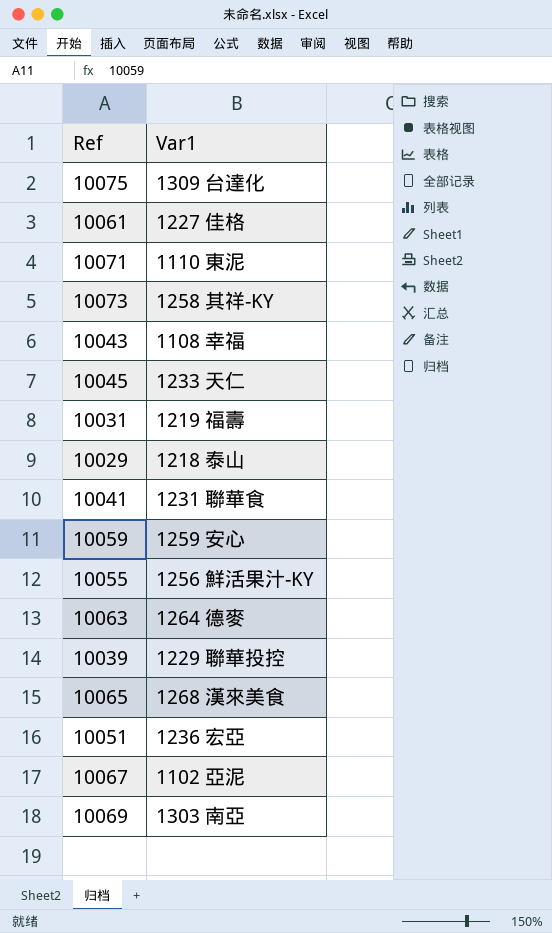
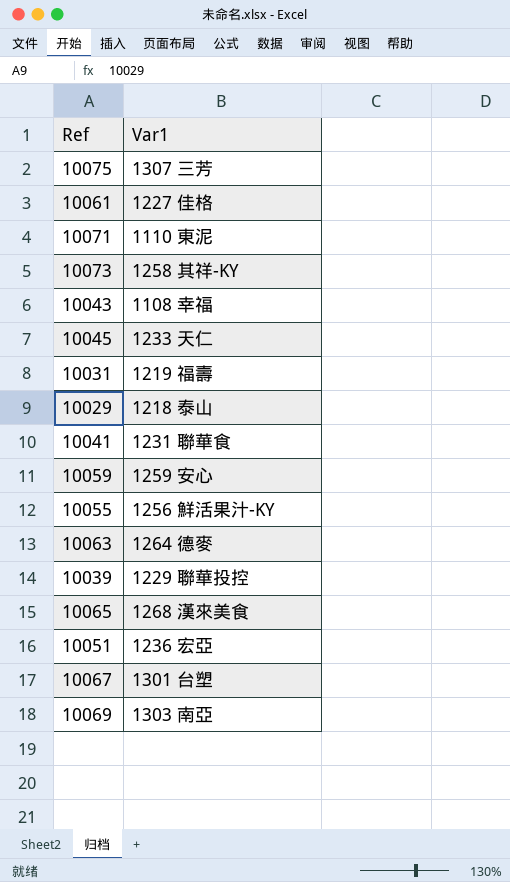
10075 | Var1: 1309 台達化 -> 1307 三芳
10067 | Var1: 1102 亞泥 -> 1301 台塑

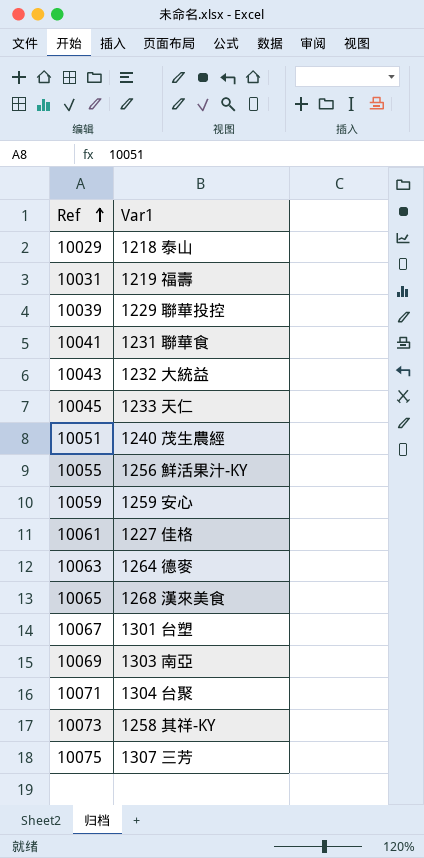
row order: none -> Ref ascending
10043 | Var1: 1108 幸福 -> 1232 大統益
10051 | Var1: 1236 宏亞 -> 1240 茂生農經
10071 | Var1: 1110 東泥 -> 1304 台聚

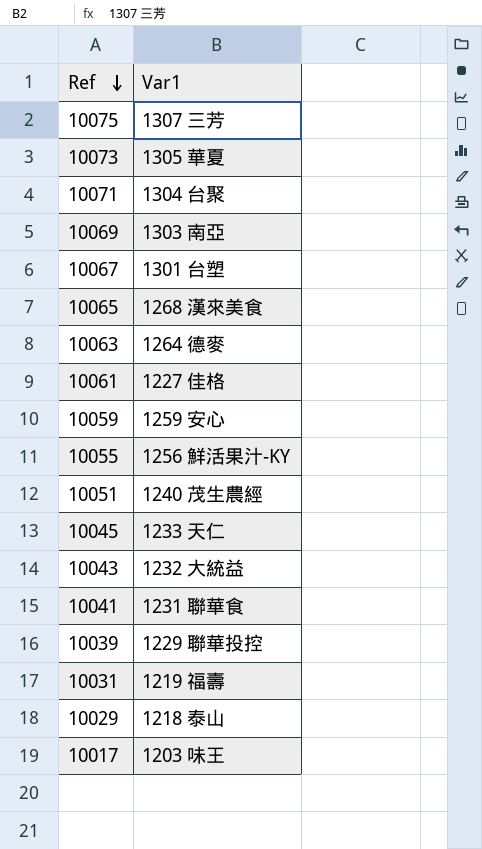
row order: Ref ascending -> Ref descending
10073 | Var1: 1258 其祥-KY -> 1305 華夏
row 10017: none -> 1203 味王

